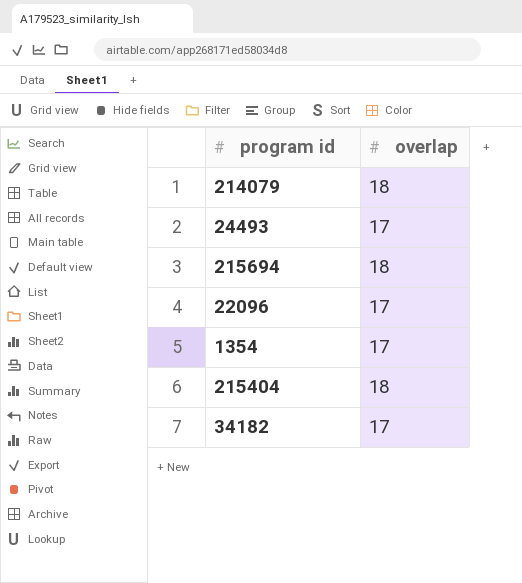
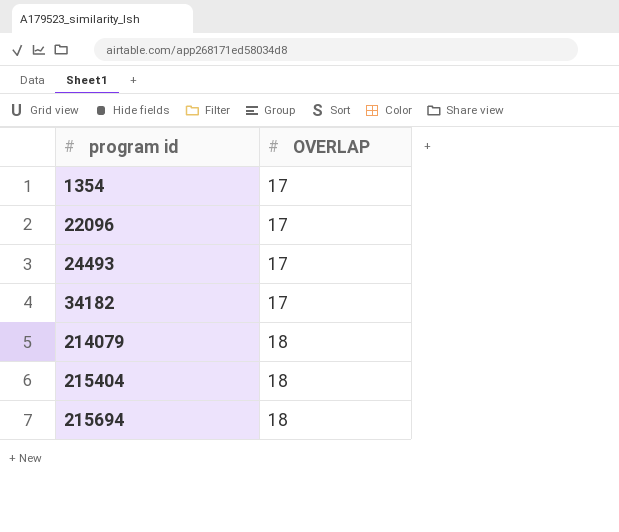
row order: none -> program id ascending
column name: overlap -> OVERLAP

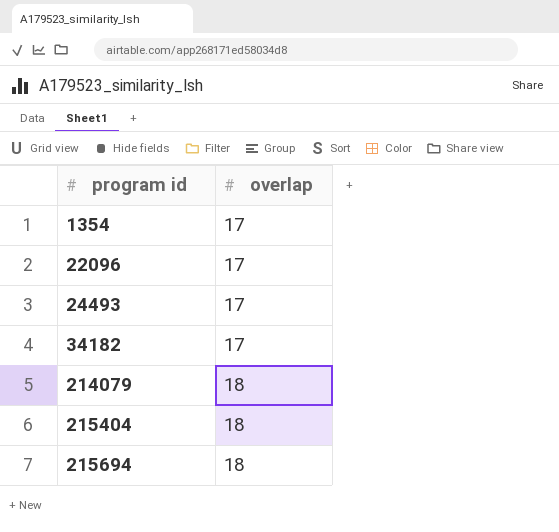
column name: OVERLAP -> overlap

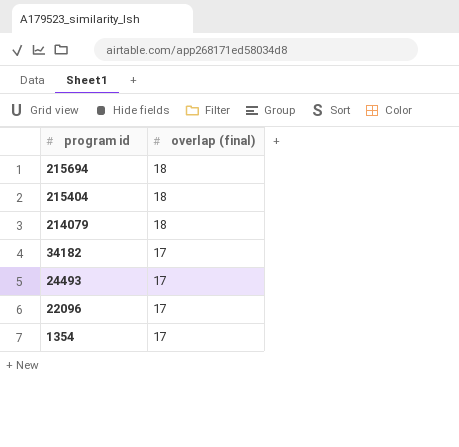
row order: program id ascending -> program id descending
column name: overlap -> overlap (final)

